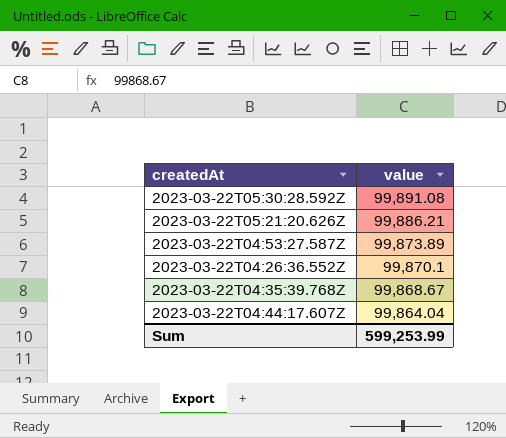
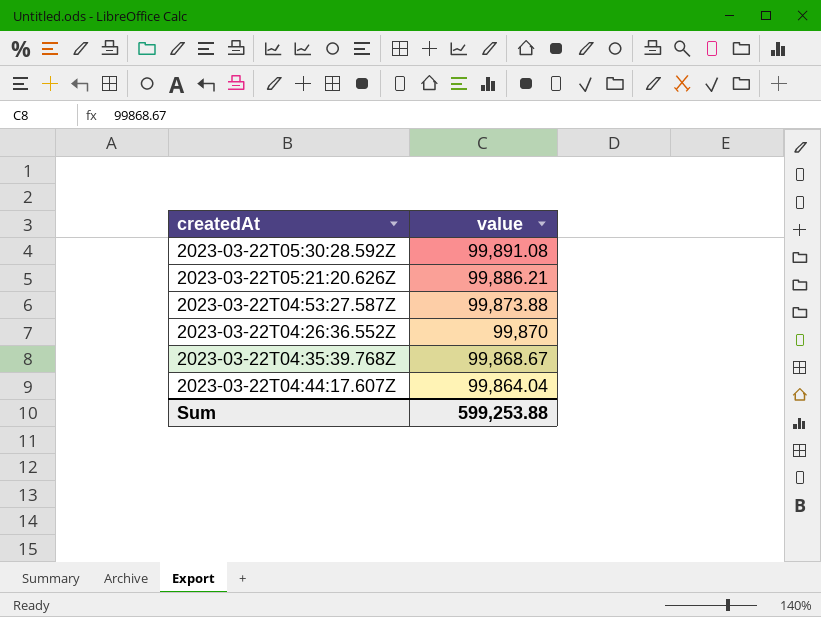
2023-03-22T04:53:27.587Z | value: 99,873.89 -> 99,873.88
2023-03-22T04:26:36.552Z | value: 99,870.1 -> 99,870
Sum | value: 599,253.99 -> 599,253.88

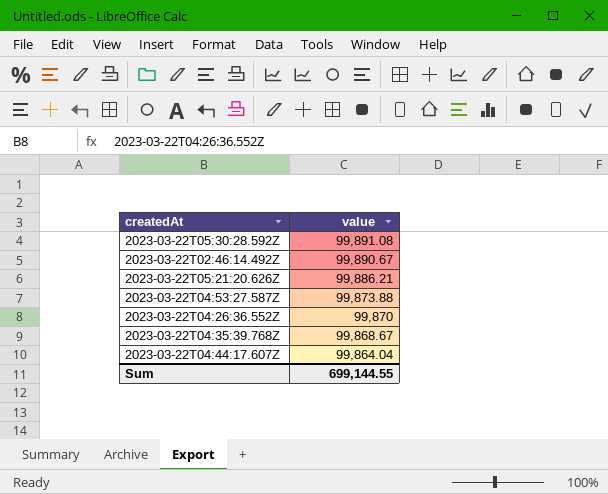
row 2023-03-22T02:46:14.492Z: none -> 99,890.67
Sum | value: 599,253.88 -> 699,144.55

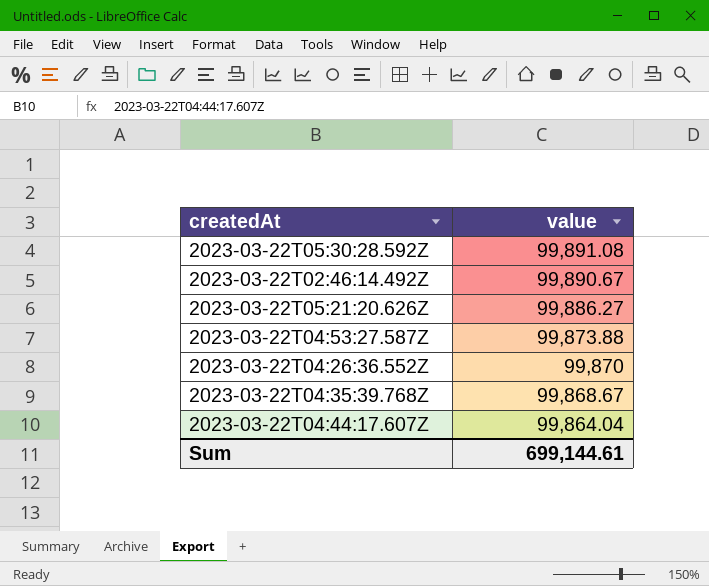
2023-03-22T05:21:20.626Z | value: 99,886.21 -> 99,886.27
Sum | value: 699,144.55 -> 699,144.61

